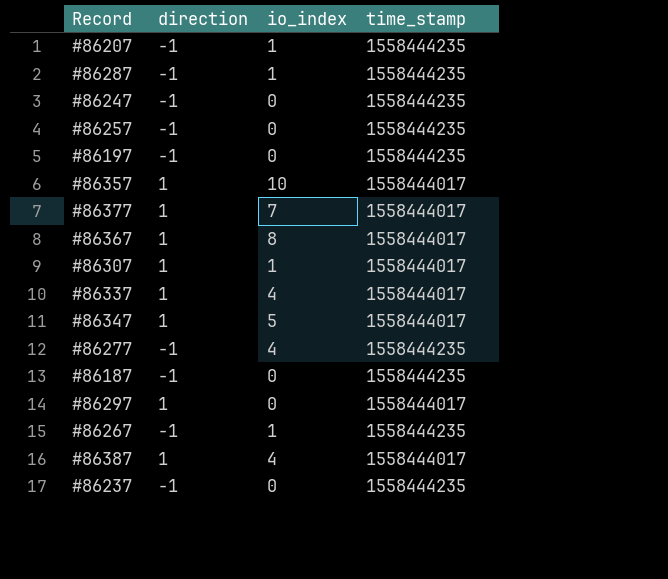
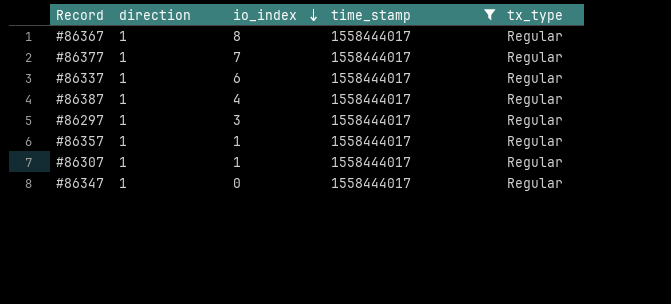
filter: none -> time_stamp = 1558444017
row order: none -> io_index descending
column tx_type | position: none -> 5
#86337 | io_index: 4 -> 6
#86297 | io_index: 0 -> 3
#86357 | io_index: 10 -> 1
#86347 | io_index: 5 -> 0

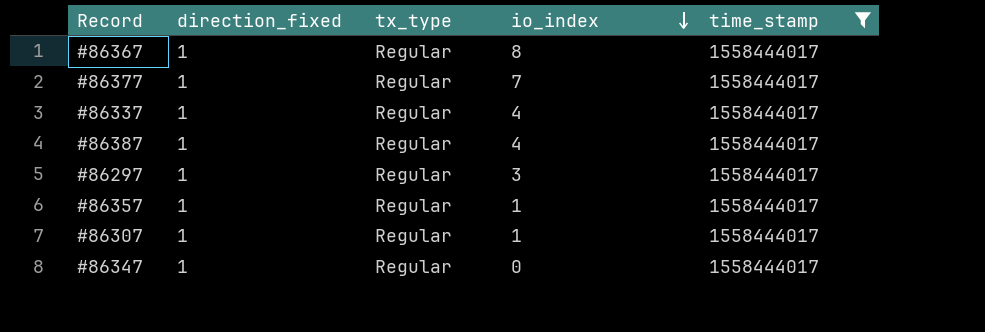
column name: direction -> direction_fixed
column tx_type | position: 5 -> 3
#86337 | io_index: 6 -> 4

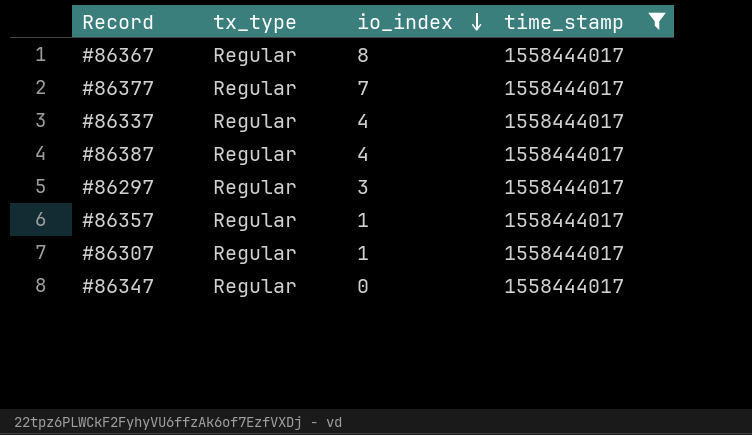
column direction_fixed | position: 2 -> none

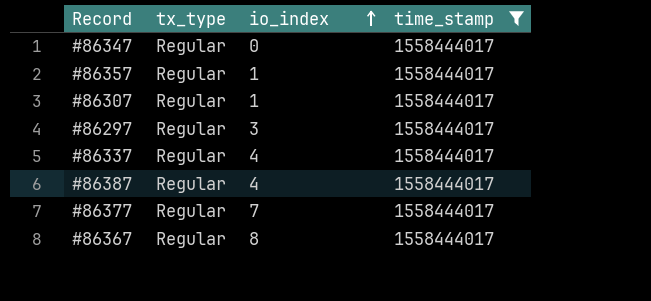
row order: io_index descending -> io_index ascending

